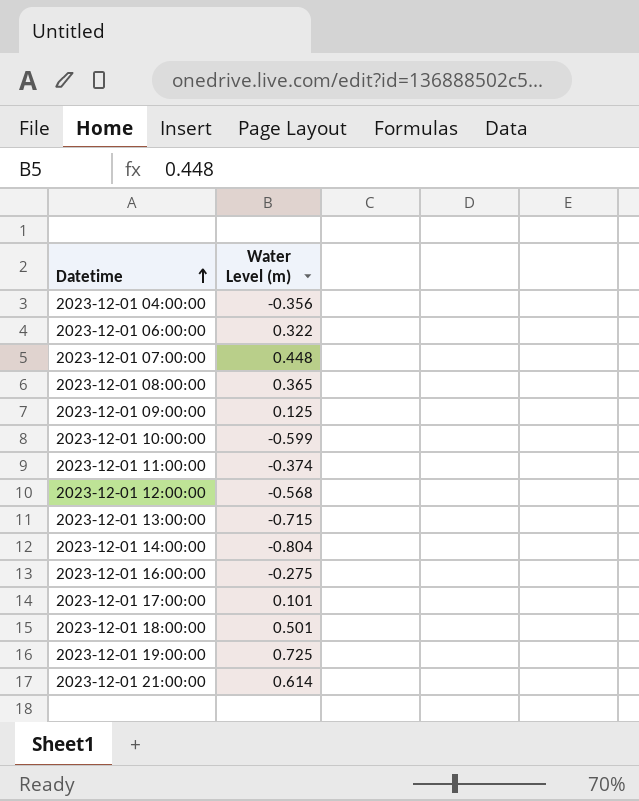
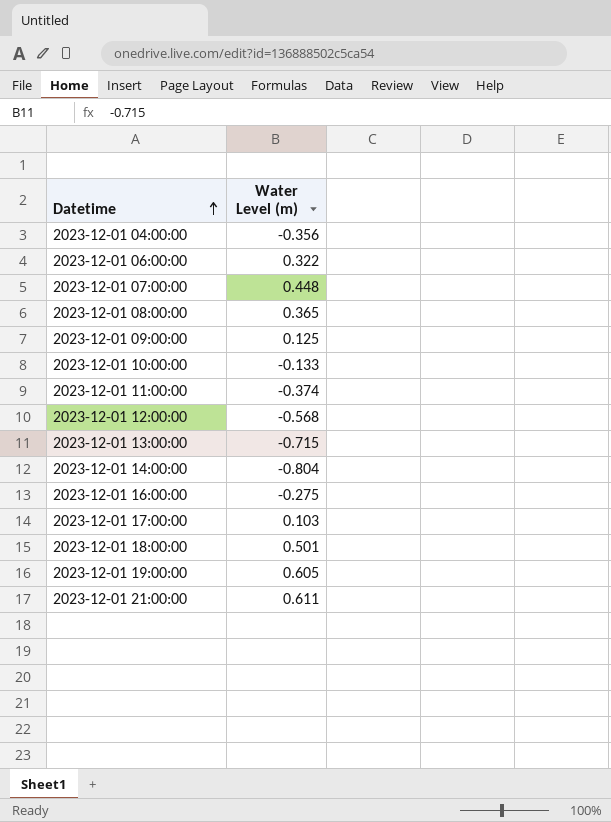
2023-12-01 10:00:00 | Water Level (m): -0.599 -> -0.133
2023-12-01 17:00:00 | Water Level (m): 0.101 -> 0.103
2023-12-01 19:00:00 | Water Level (m): 0.725 -> 0.605
2023-12-01 21:00:00 | Water Level (m): 0.614 -> 0.611

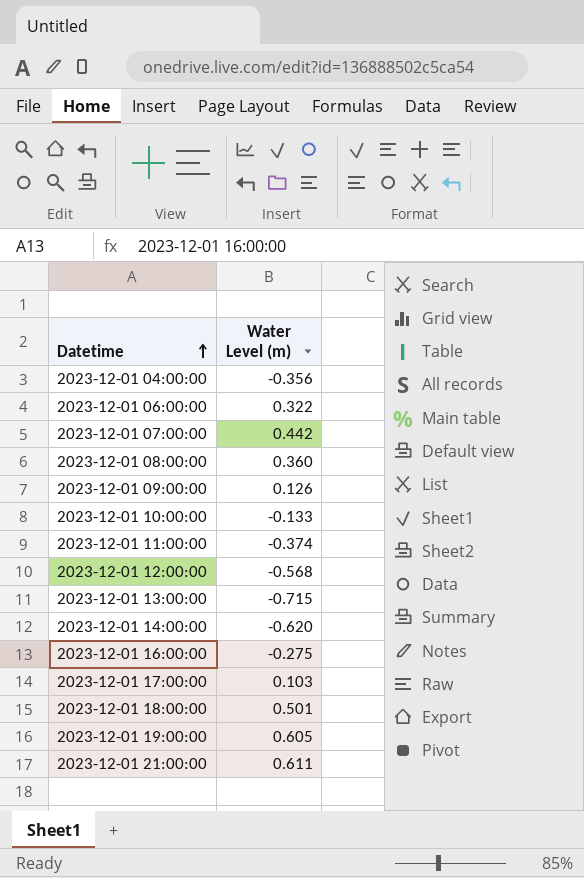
2023-12-01 07:00:00 | Water Level (m): 0.448 -> 0.442
2023-12-01 08:00:00 | Water Level (m): 0.365 -> 0.360
2023-12-01 09:00:00 | Water Level (m): 0.125 -> 0.126
2023-12-01 14:00:00 | Water Level (m): -0.804 -> -0.620

